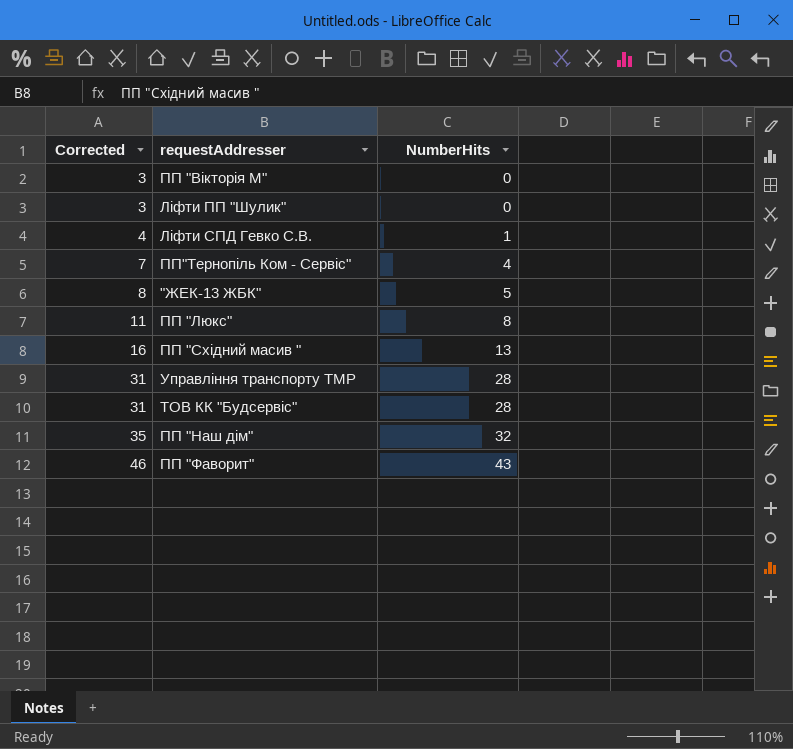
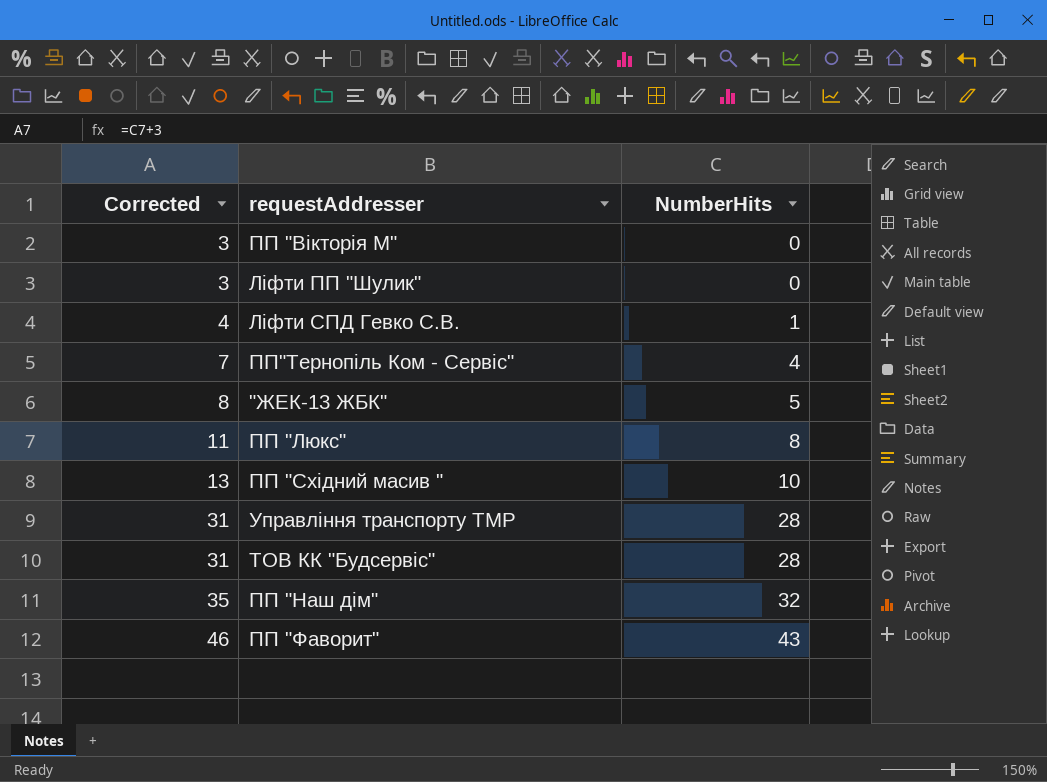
ПП "Східний масив " | Corrected: 16 -> 13
ПП "Східний масив " | NumberHits: 13 -> 10

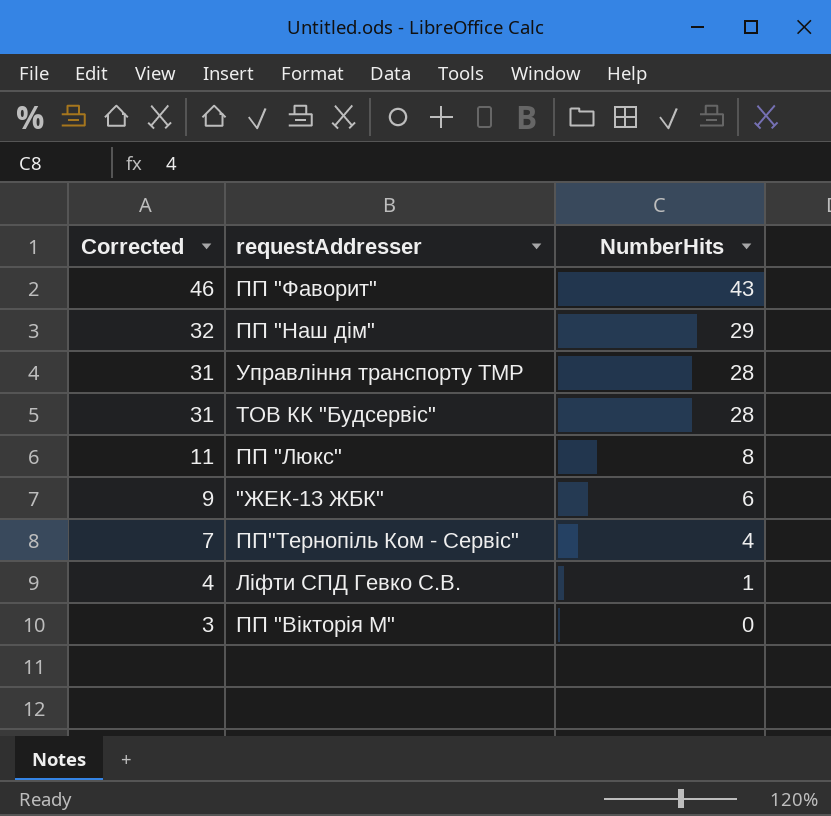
row order: Corrected ascending -> Corrected descending
row Ліфти ПП "Шулик": 3 | 0 -> none
row ПП "Східний масив ": 13 | 10 -> none
ПП "Наш дім" | Corrected: 35 -> 32
ПП "Наш дім" | NumberHits: 32 -> 29
"ЖЕК-13 ЖБК" | Corrected: 8 -> 9
"ЖЕК-13 ЖБК" | NumberHits: 5 -> 6

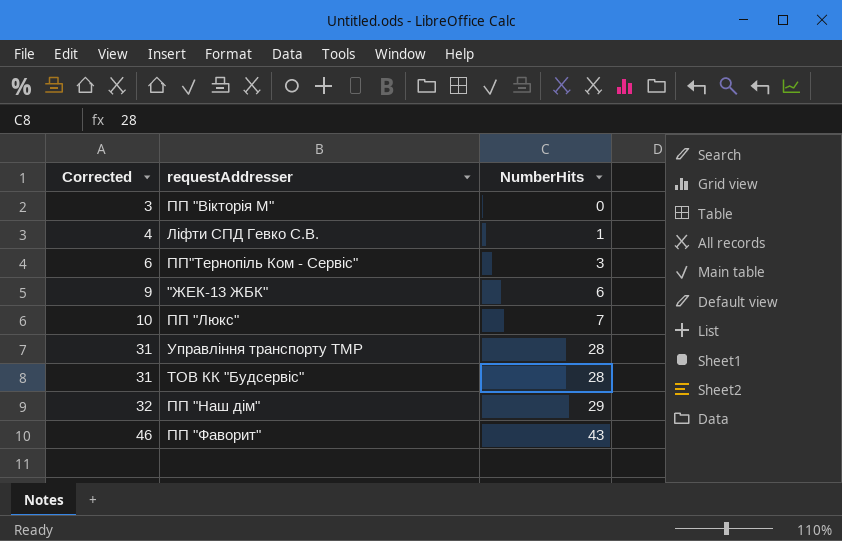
row order: Corrected descending -> Corrected ascending
ПП"Тернопіль Ком - Сервіс" | Corrected: 7 -> 6
ПП"Тернопіль Ком - Сервіс" | NumberHits: 4 -> 3
ПП "Люкс" | Corrected: 11 -> 10
ПП "Люкс" | NumberHits: 8 -> 7

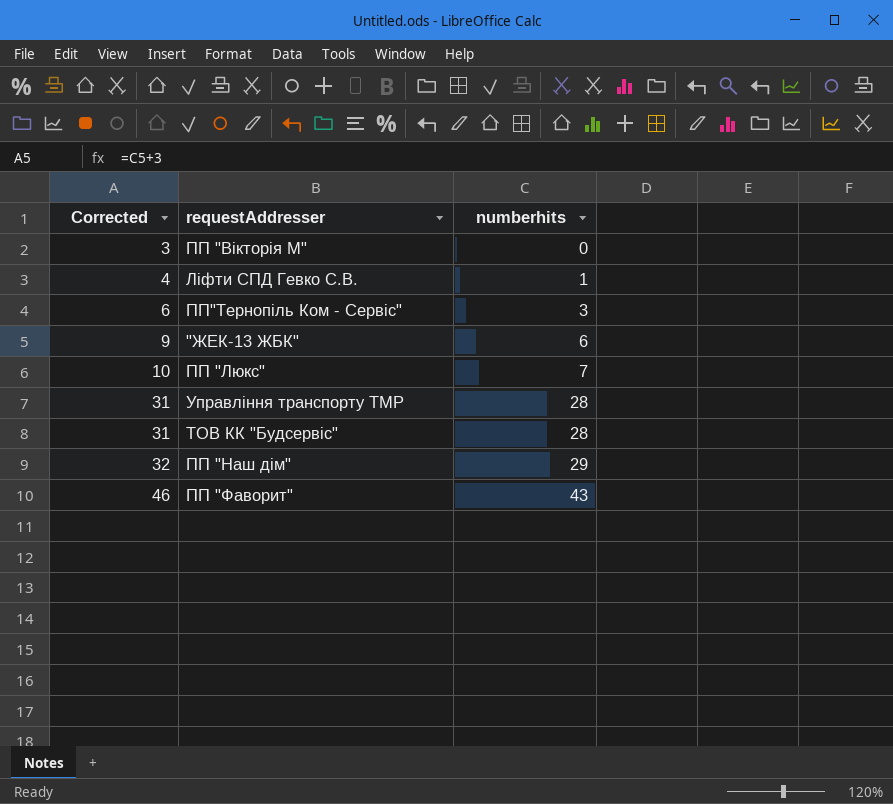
column name: NumberHits -> numberhits

